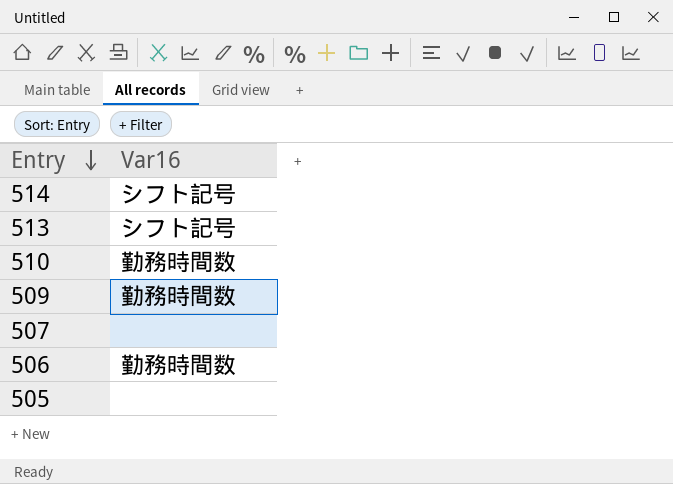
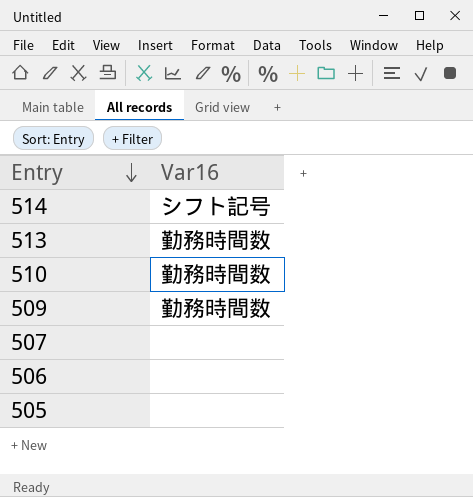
513 | Var16: シフト記号 -> 勤務時間数
506 | Var16: 勤務時間数 -> none

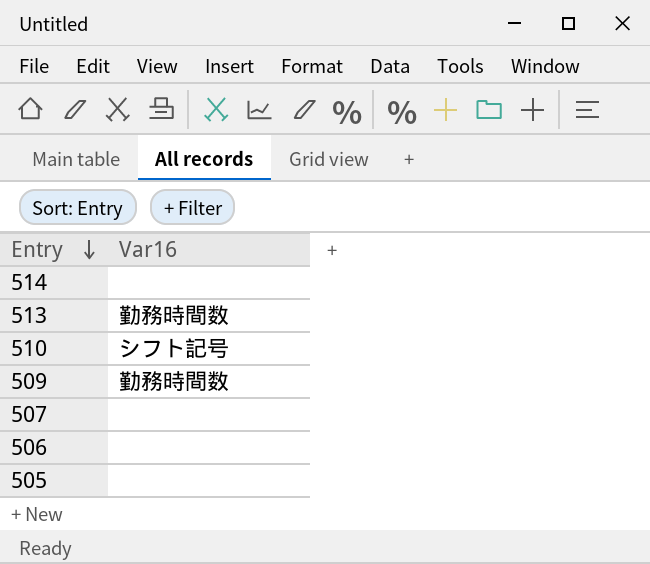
514 | Var16: シフト記号 -> none
510 | Var16: 勤務時間数 -> シフト記号

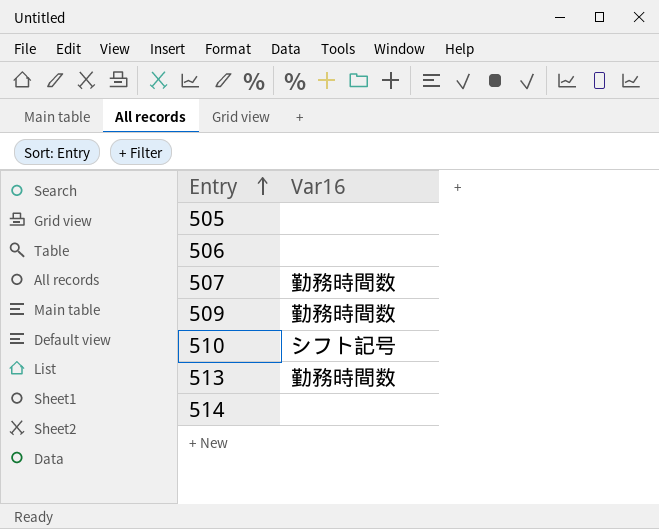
row order: Entry descending -> Entry ascending
507 | Var16: none -> 勤務時間数

